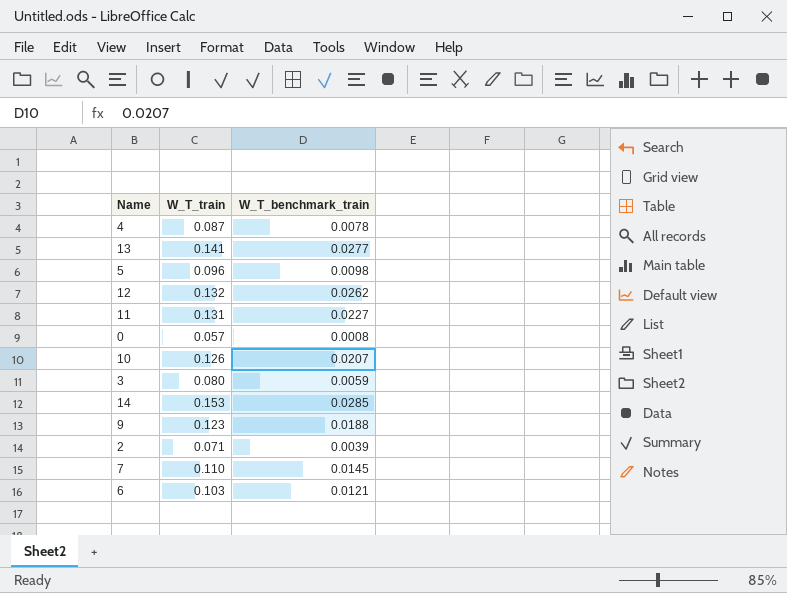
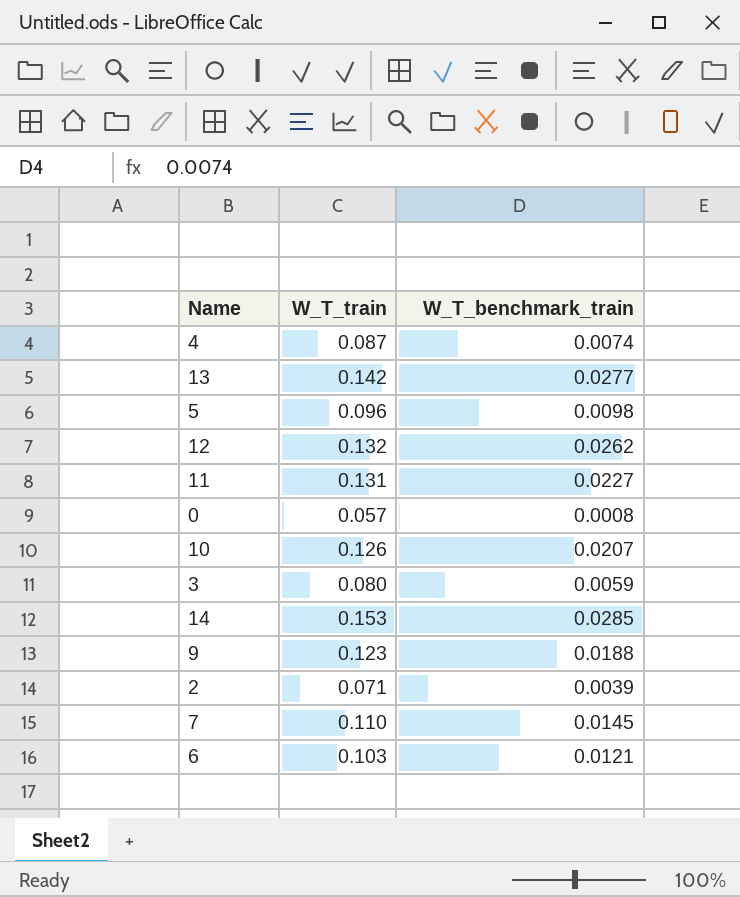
4 | W_T_benchmark_train: 0.0078 -> 0.0074
13 | W_T_train: 0.141 -> 0.142

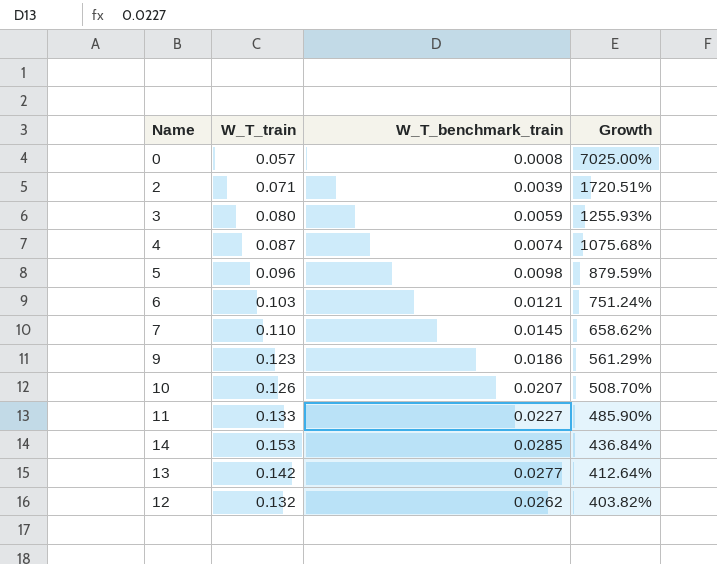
row order: none -> Growth descending
column Growth | formula: none -> ([W_T_train] - [W_T_benchmark_train]) / [W_T_benchmark_train]
9 | W_T_benchmark_train: 0.0188 -> 0.0186
11 | W_T_train: 0.131 -> 0.133

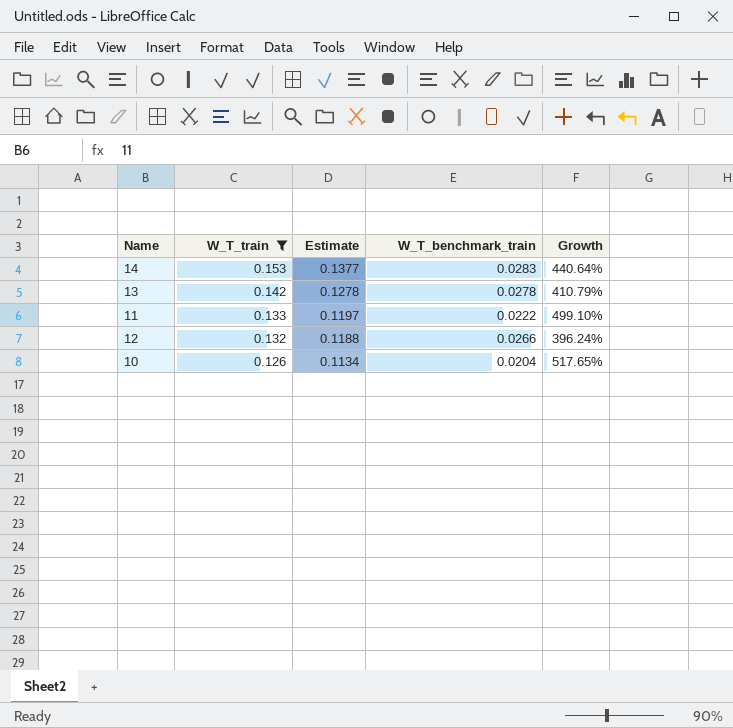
filter: none -> W_T_train >= 0.126
row order: Growth descending -> W_T_train descending
column Estimate | formula: none -> [W_T_train] * 0.9
14 | W_T_benchmark_train: 0.0285 -> 0.0283
14 | Growth: 436.84% -> 440.64%
13 | W_T_benchmark_train: 0.0277 -> 0.0278
13 | Growth: 412.64% -> 410.79%
11 | W_T_benchmark_train: 0.0227 -> 0.0222
11 | Growth: 485.90% -> 499.10%
12 | W_T_benchmark_train: 0.0262 -> 0.0266
12 | Growth: 403.82% -> 396.24%
10 | W_T_benchmark_train: 0.0207 -> 0.0204
10 | Growth: 508.70% -> 517.65%

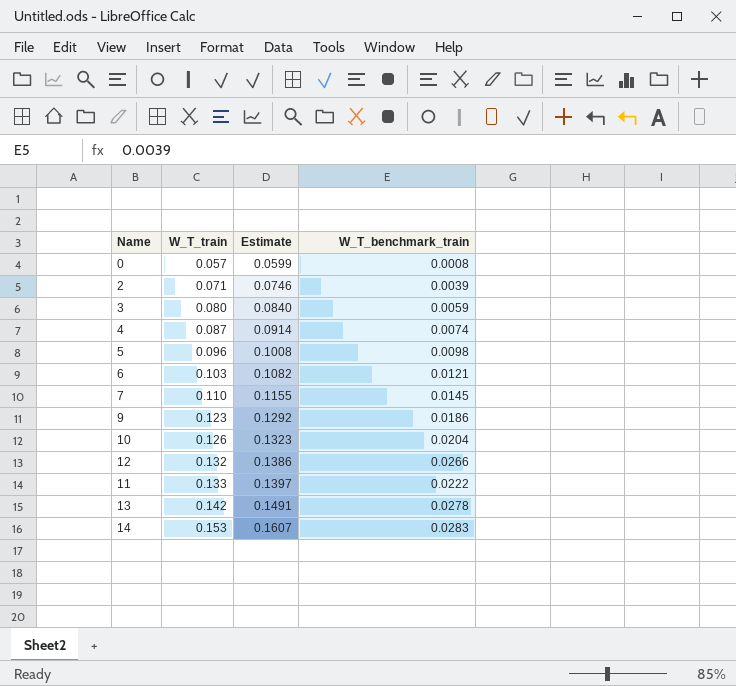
filter: W_T_train >= 0.126 -> none
row order: W_T_train descending -> W_T_train ascending
column Growth | formula: ([W_T_train] - [W_T_benchmark_train]) / [W_T_benchmark_train] -> none
column Estimate | formula: [W_T_train] * 0.9 -> [W_T_train] * 1.05

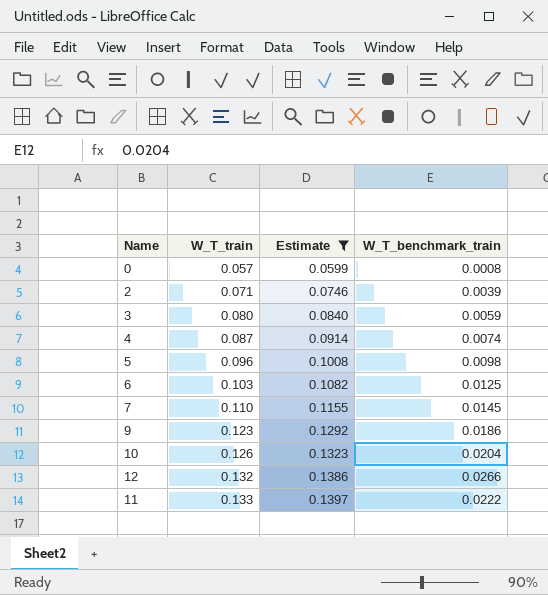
filter: none -> Estimate <= 0.1397
6 | W_T_benchmark_train: 0.0121 -> 0.0125

